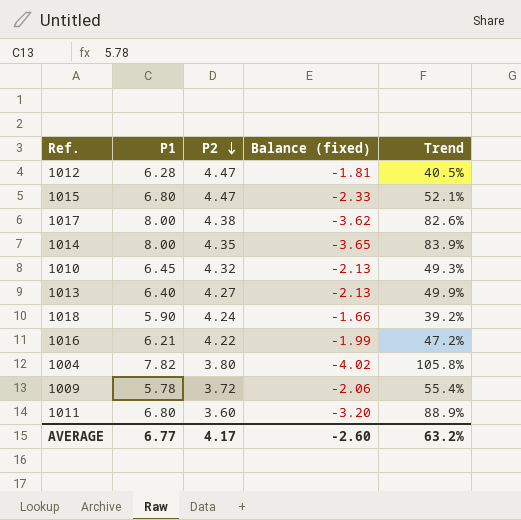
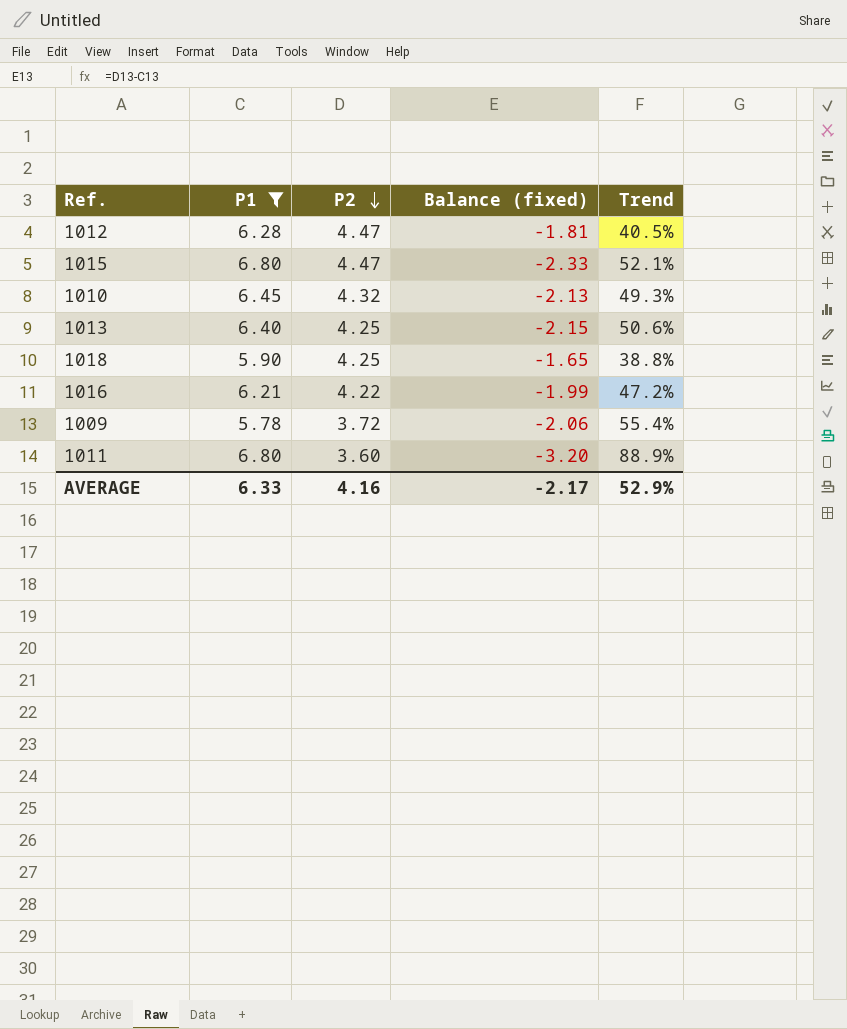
filter: none -> P1 <= 6.80
1013 | P2: 4.27 -> 4.25
1013 | Balance (fixed): -2.13 -> -2.15
1013 | Trend: 49.9% -> 50.6%
1018 | P2: 4.24 -> 4.25
1018 | Balance (fixed): -1.66 -> -1.65
1018 | Trend: 39.2% -> 38.8%
AVERAGE | P1: 6.77 -> 6.33
AVERAGE | P2: 4.17 -> 4.16
AVERAGE | Balance (fixed): -2.60 -> -2.17
AVERAGE | Trend: 63.2% -> 52.9%

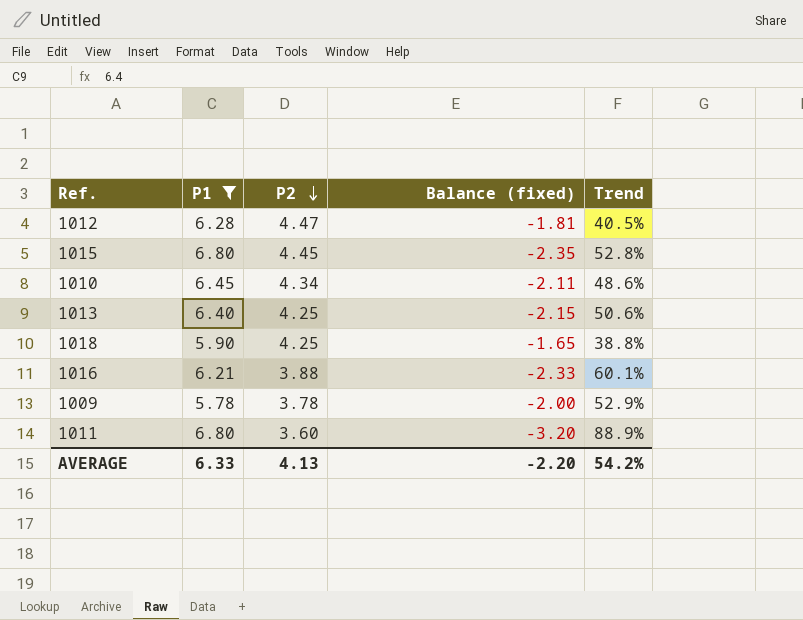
1015 | P2: 4.47 -> 4.45
1015 | Balance (fixed): -2.33 -> -2.35
1015 | Trend: 52.1% -> 52.8%
1010 | P2: 4.32 -> 4.34
1010 | Balance (fixed): -2.13 -> -2.11
1010 | Trend: 49.3% -> 48.6%
1016 | P2: 4.22 -> 3.88
1016 | Balance (fixed): -1.99 -> -2.33
1016 | Trend: 47.2% -> 60.1%
1009 | P2: 3.72 -> 3.78
1009 | Balance (fixed): -2.06 -> -2.00
1009 | Trend: 55.4% -> 52.9%
AVERAGE | P2: 4.16 -> 4.13
AVERAGE | Balance (fixed): -2.17 -> -2.20
AVERAGE | Trend: 52.9% -> 54.2%

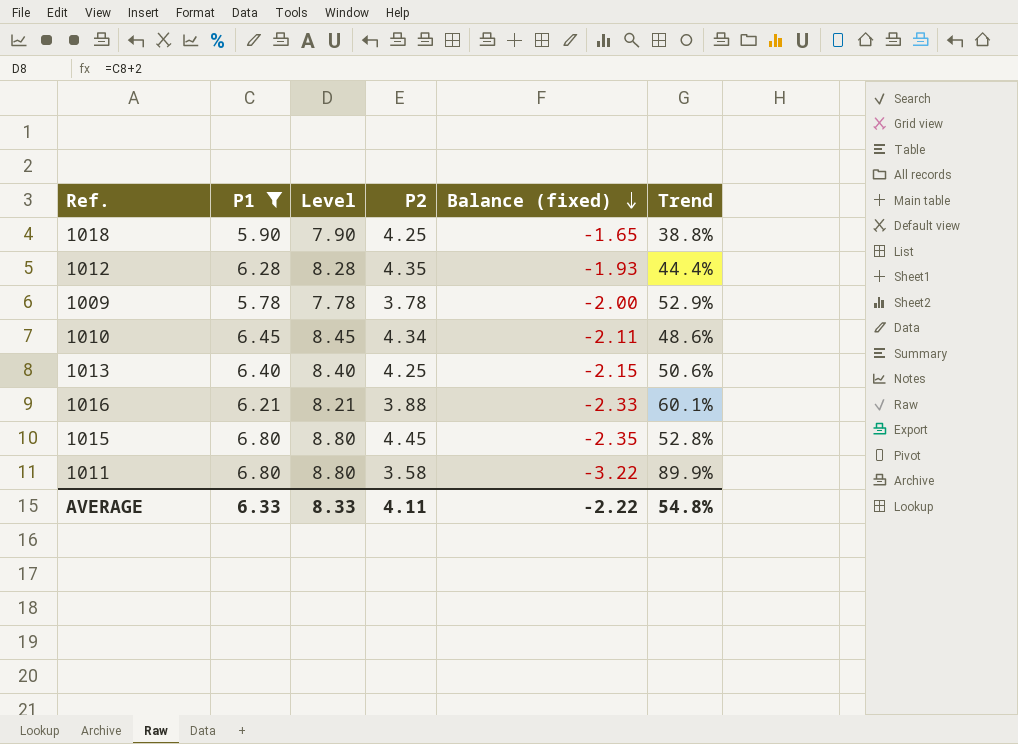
row order: P2 descending -> Balance (fixed) descending
column Level | formula: none -> [P1] + 2
1012 | P2: 4.47 -> 4.35
1012 | Balance (fixed): -1.81 -> -1.93
1012 | Trend: 40.5% -> 44.4%
1011 | P2: 3.60 -> 3.58
1011 | Balance (fixed): -3.20 -> -3.22
1011 | Trend: 88.9% -> 89.9%
AVERAGE | P2: 4.13 -> 4.11
AVERAGE | Balance (fixed): -2.20 -> -2.22
AVERAGE | Trend: 54.2% -> 54.8%

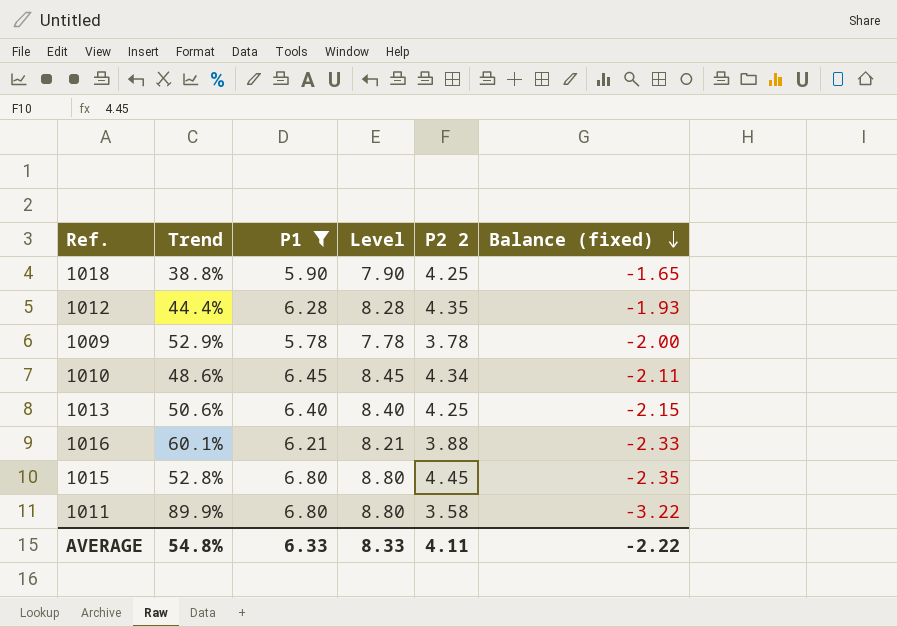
column Trend | position: 6 -> 2
column name: P2 -> P2 2

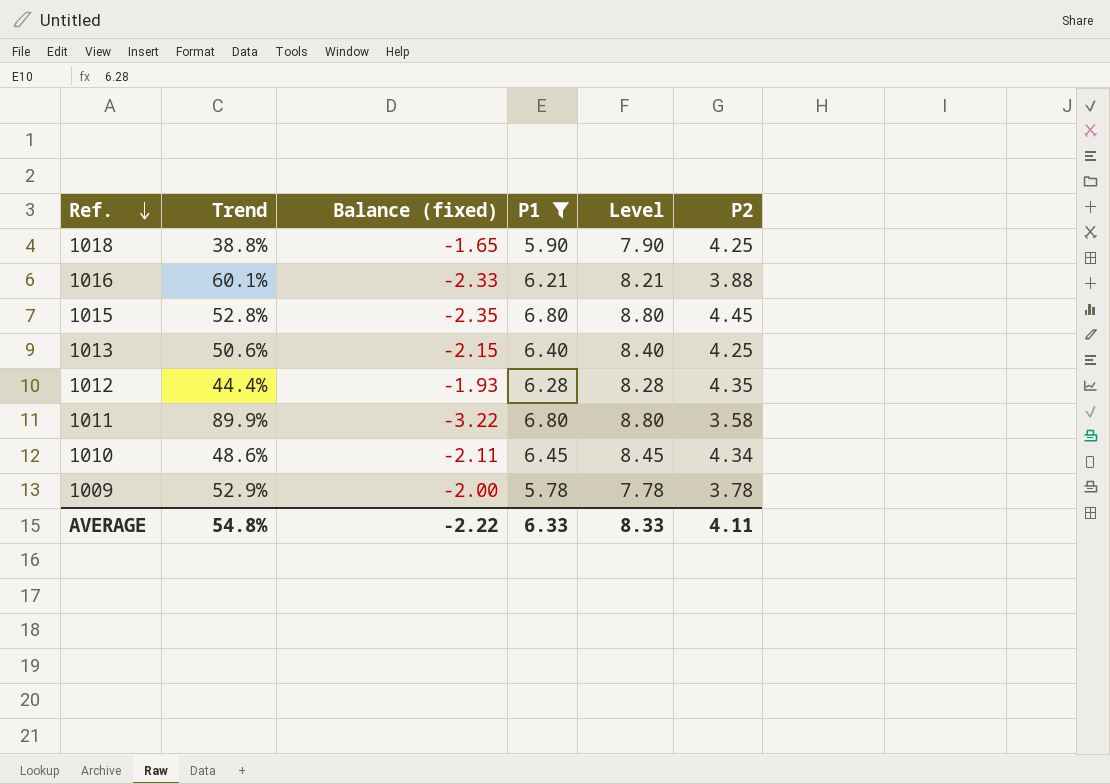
row order: Balance (fixed) descending -> Ref. descending
column Balance (fixed) | position: 6 -> 3
column name: P2 2 -> P2

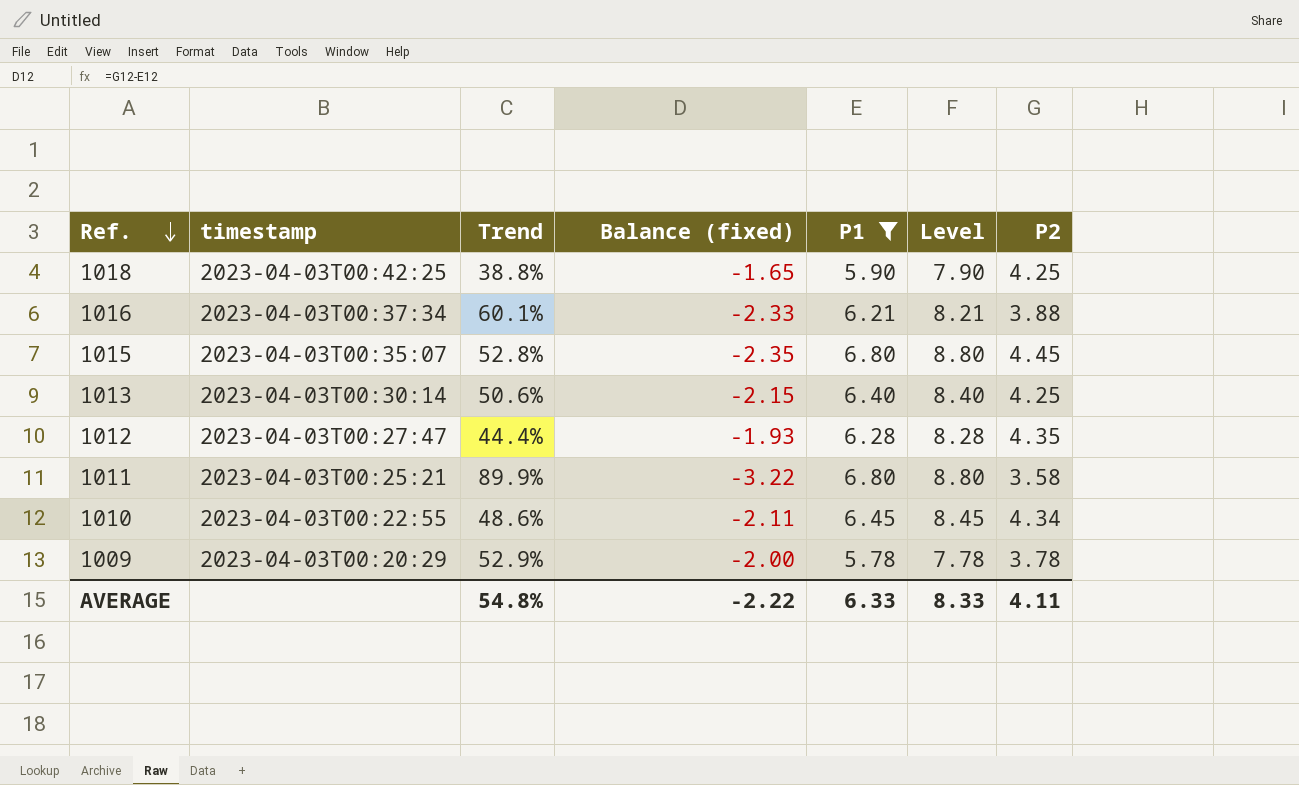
column timestamp | position: none -> 2

